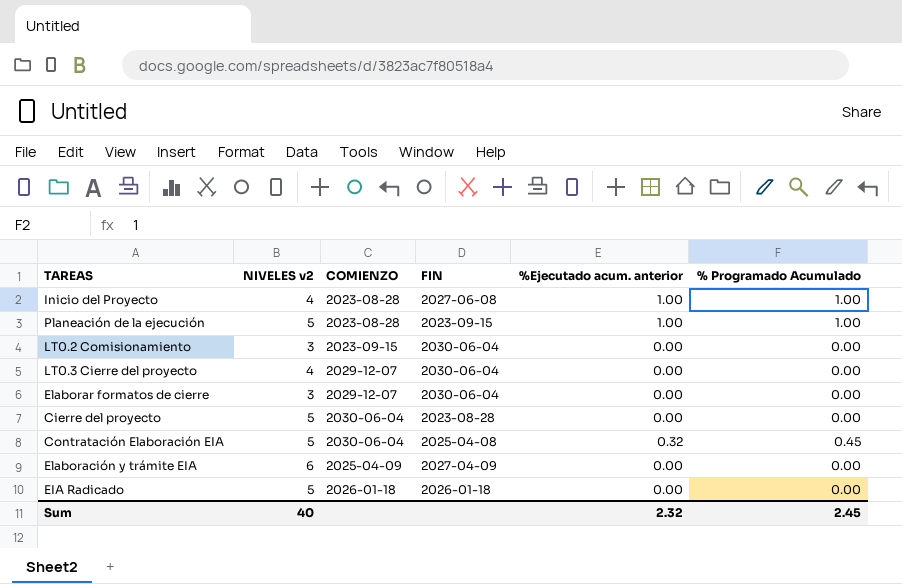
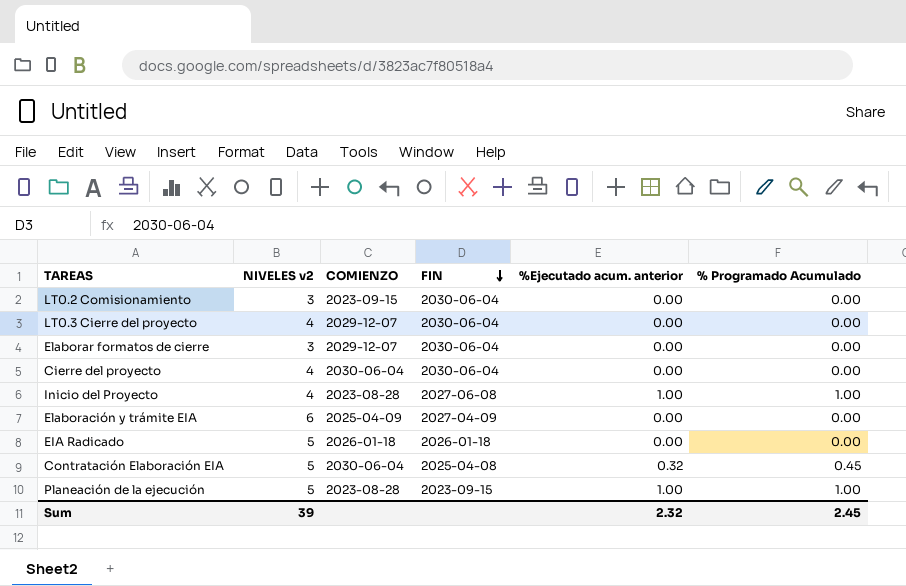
row order: none -> FIN descending
Cierre del proyecto | NIVELES v2: 5 -> 4
Cierre del proyecto | FIN: 2023-08-28 -> 2030-06-04
Sum | NIVELES v2: 40 -> 39

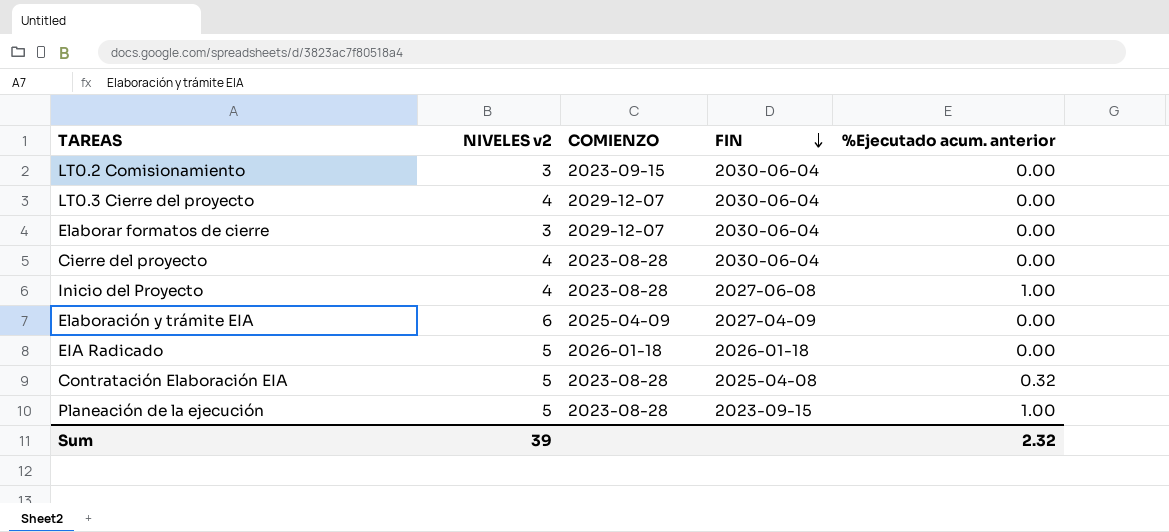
column % Programado Acumulado | position: 6 -> none
Cierre del proyecto | COMIENZO: 2030-06-04 -> 2023-08-28
Contratación Elaboración EIA | COMIENZO: 2030-06-04 -> 2023-08-28

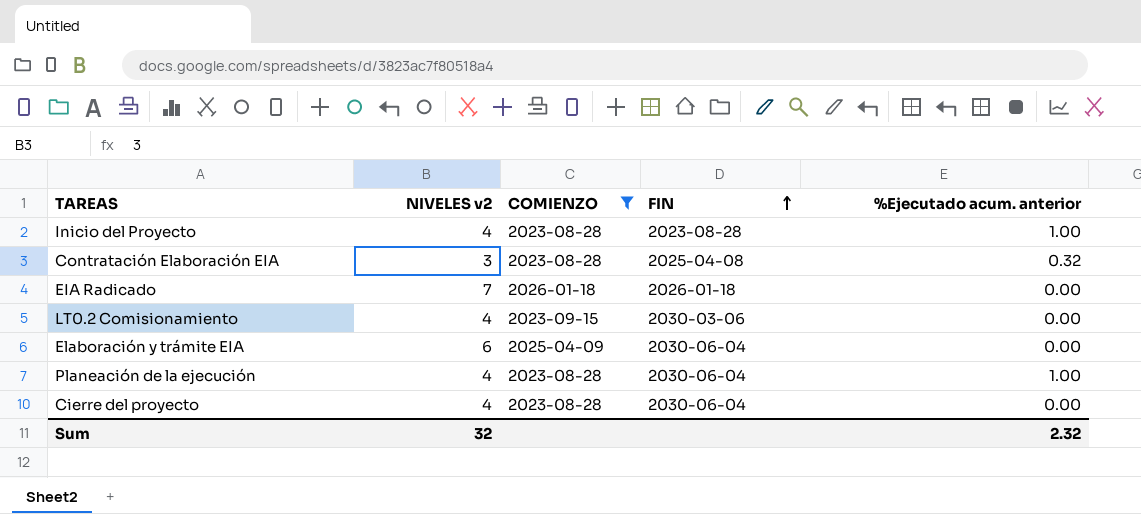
filter: none -> COMIENZO != 2029-12-07
row order: FIN descending -> FIN ascending
Inicio del Proyecto | FIN: 2027-06-08 -> 2023-08-28
Contratación Elaboración EIA | NIVELES v2: 5 -> 3
EIA Radicado | NIVELES v2: 5 -> 7
LT0.2 Comisionamiento | NIVELES v2: 3 -> 4
LT0.2 Comisionamiento | FIN: 2030-06-04 -> 2030-03-06
Elaboración y trámite EIA | FIN: 2027-04-09 -> 2030-06-04
Planeación de la ejecución | NIVELES v2: 5 -> 4
Planeación de la ejecución | FIN: 2023-09-15 -> 2030-06-04
Sum | NIVELES v2: 39 -> 32

